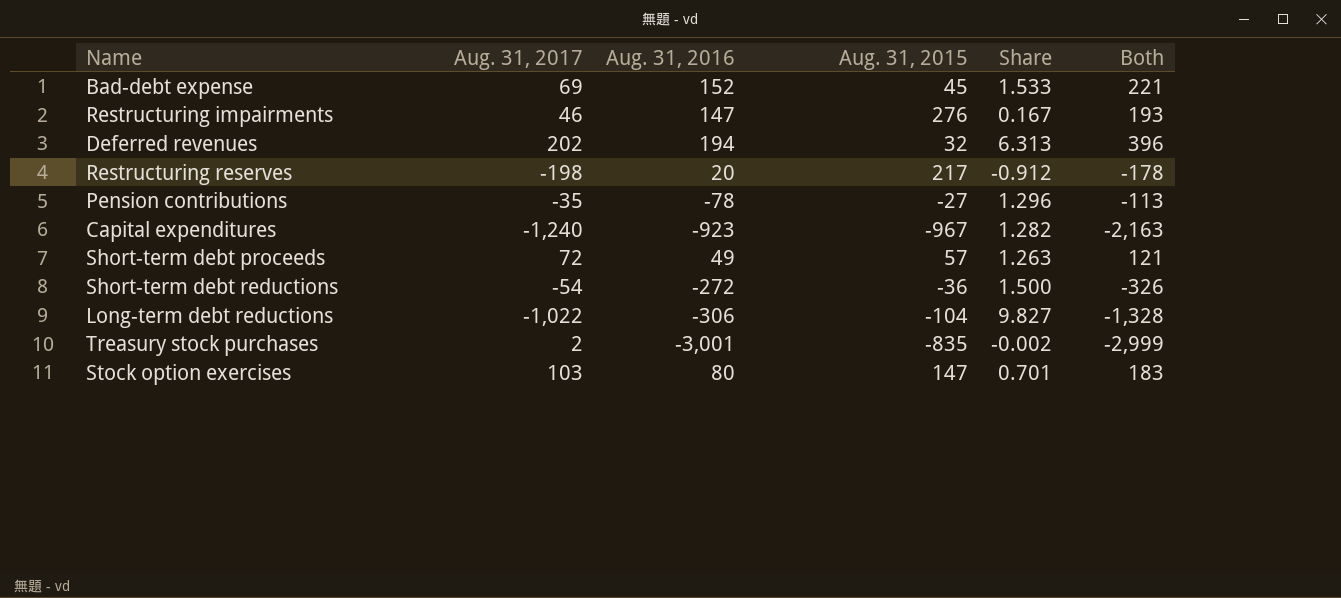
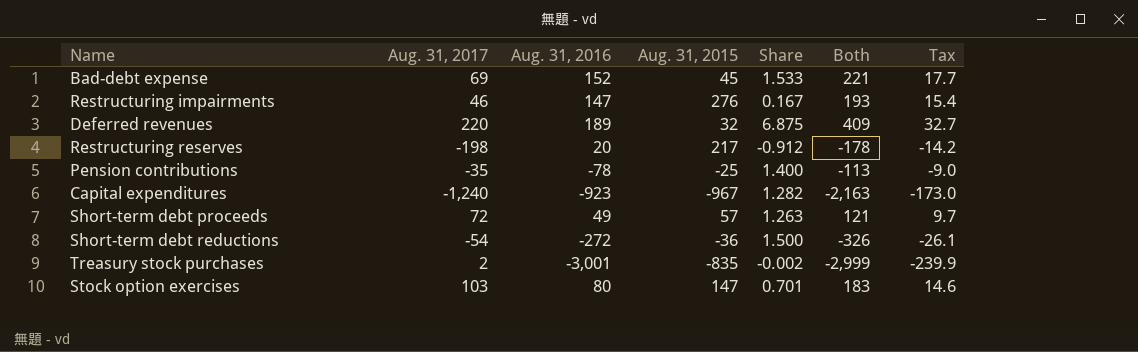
column Tax | formula: none -> [Both] * 0.08
row Long-term debt reductions: -1,022 | -306 | -104 | 9.827 | -1,328 -> none
Deferred revenues | Aug. 31, 2017: 202 -> 220
Deferred revenues | Aug. 31, 2016: 194 -> 189
Deferred revenues | Share: 6.313 -> 6.875
Deferred revenues | Both: 396 -> 409
Pension contributions | Aug. 31, 2015: -27 -> -25
Pension contributions | Share: 1.296 -> 1.400

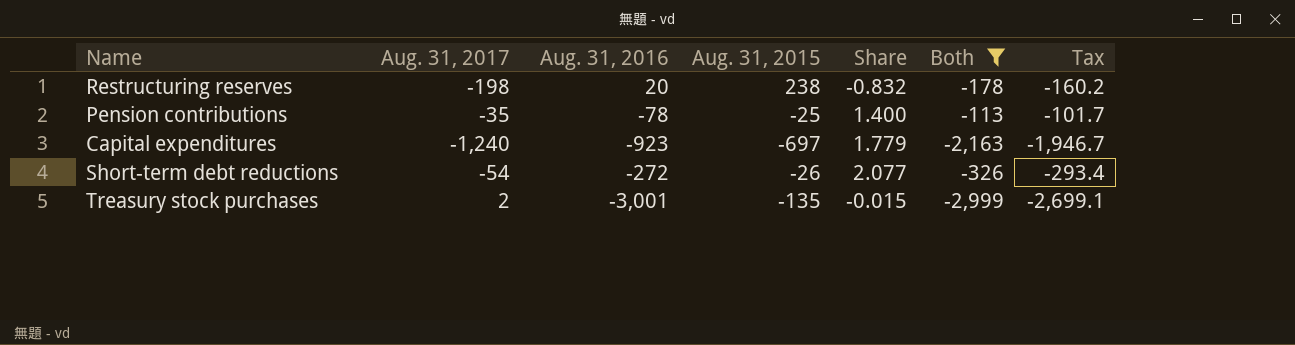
filter: none -> Both <= -113
column Tax | formula: [Both] * 0.08 -> [Both] * 0.9
Restructuring reserves | Aug. 31, 2015: 217 -> 238
Restructuring reserves | Share: -0.912 -> -0.832
Capital expenditures | Aug. 31, 2015: -967 -> -697
Capital expenditures | Share: 1.282 -> 1.779
Short-term debt reductions | Aug. 31, 2015: -36 -> -26
Short-term debt reductions | Share: 1.500 -> 2.077
Treasury stock purchases | Aug. 31, 2015: -835 -> -135
Treasury stock purchases | Share: -0.002 -> -0.015

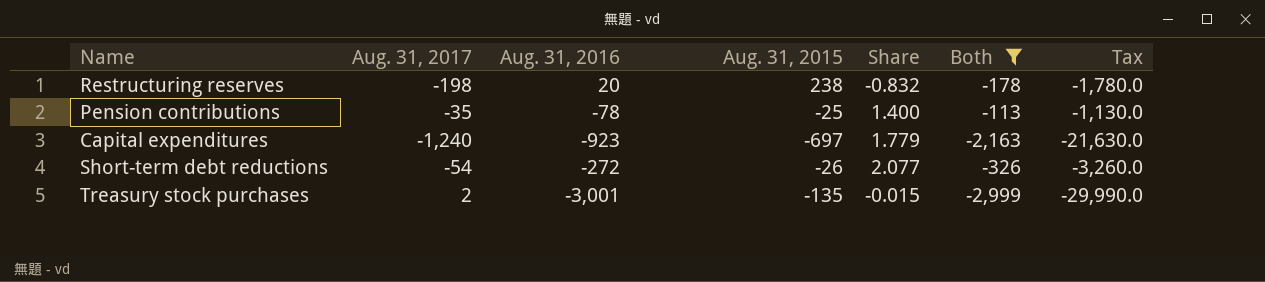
column Tax | formula: [Both] * 0.9 -> [Both] * 10

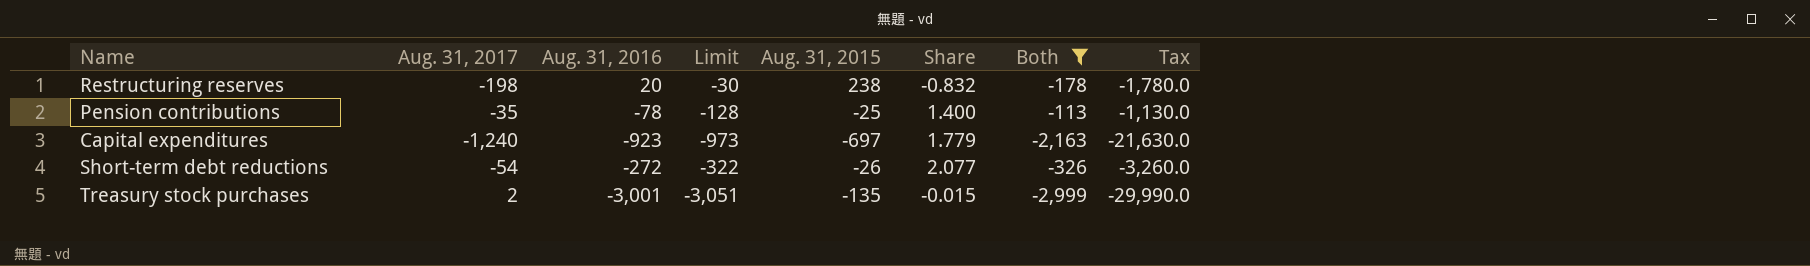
column Limit | formula: none -> [Aug. 31, 2016] - 50

